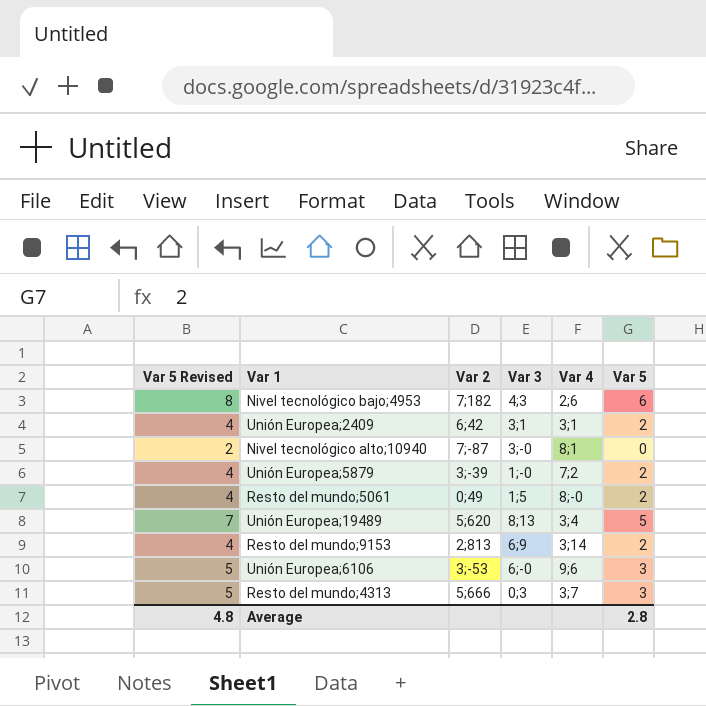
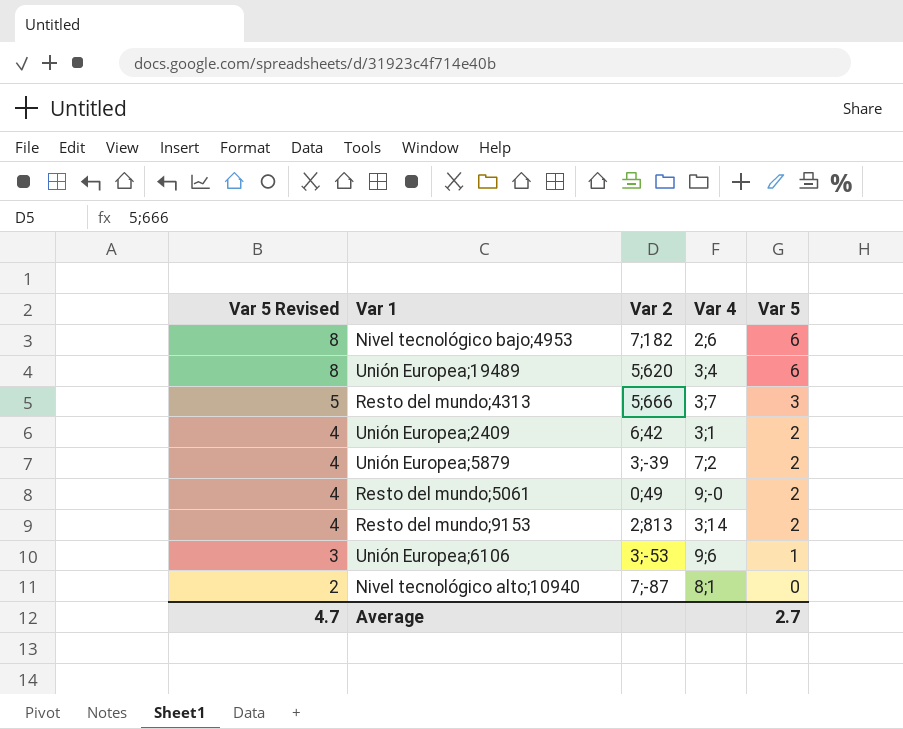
row order: none -> Var 5 Revised descending
column Var 3 | position: 4 -> none
Unión Europea;19489 | Var 5 Revised: 7 -> 8
Unión Europea;19489 | Var 5: 5 -> 6
Resto del mundo;5061 | Var 4: 8;-0 -> 9;-0
Unión Europea;6106 | Var 5 Revised: 5 -> 3
Unión Europea;6106 | Var 5: 3 -> 1
Average | Var 5 Revised: 4.8 -> 4.7
Average | Var 5: 2.8 -> 2.7

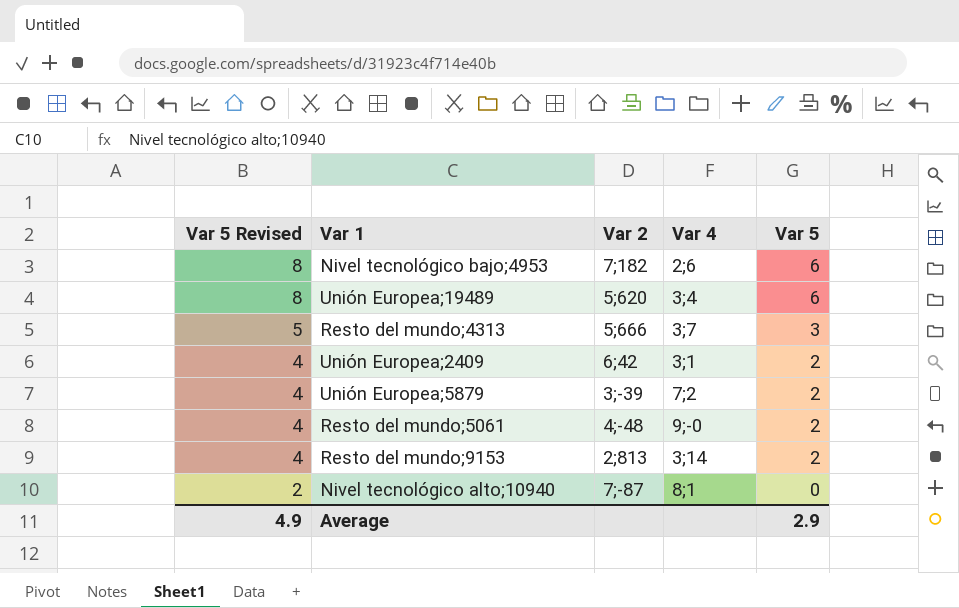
row Unión Europea;6106: 3 | 3;-53 | 9;6 | 1 -> none
Resto del mundo;5061 | Var 2: 0;49 -> 4;-48
Average | Var 5 Revised: 4.7 -> 4.9
Average | Var 5: 2.7 -> 2.9

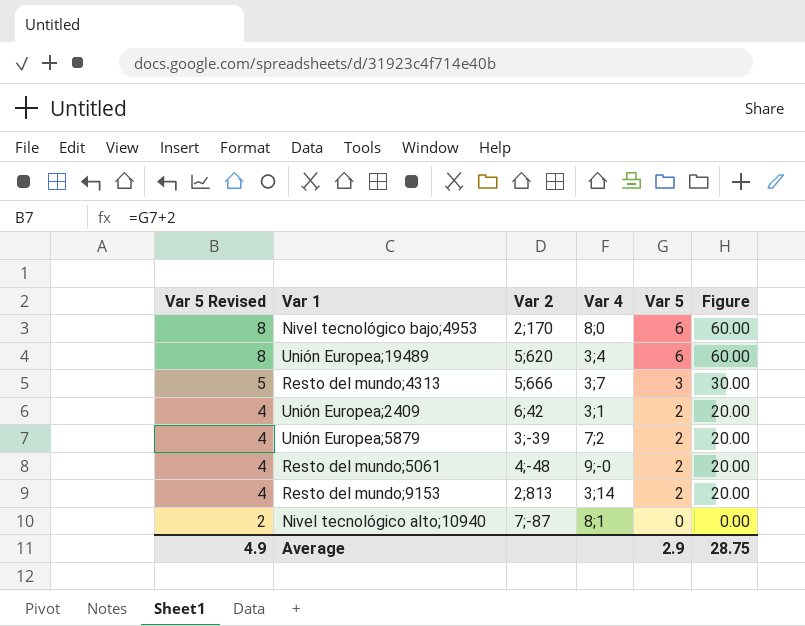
column Figure | formula: none -> [Var 5] * 10
Nivel tecnológico bajo;4953 | Var 2: 7;182 -> 2;170
Nivel tecnológico bajo;4953 | Var 4: 2;6 -> 8;0

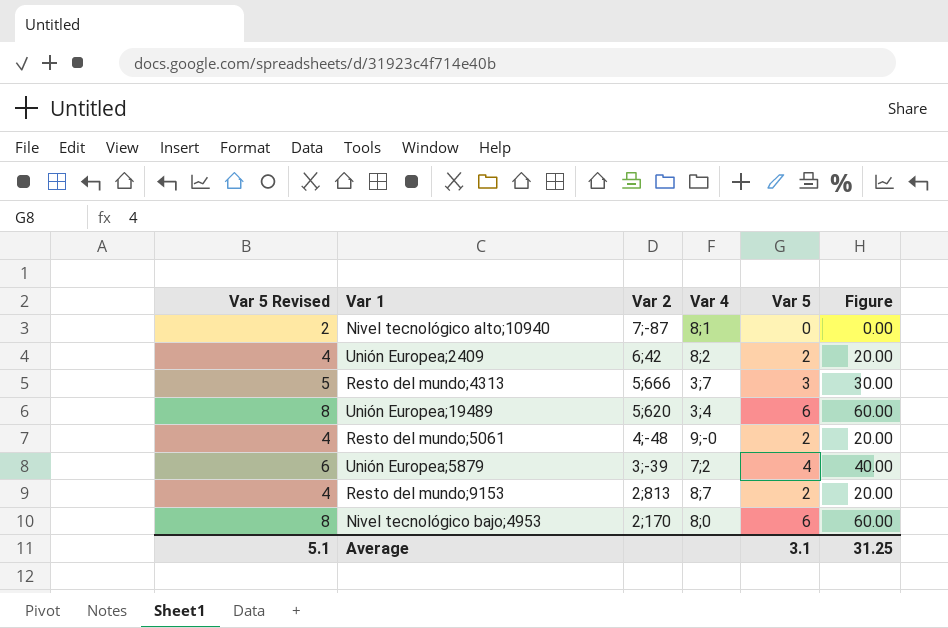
row order: Var 5 Revised descending -> Var 2 descending
Unión Europea;2409 | Var 4: 3;1 -> 8;2
Unión Europea;5879 | Var 5 Revised: 4 -> 6
Unión Europea;5879 | Var 5: 2 -> 4
Unión Europea;5879 | Figure: 20.00 -> 40.00
Resto del mundo;9153 | Var 4: 3;14 -> 8;7
Average | Var 5 Revised: 4.9 -> 5.1
Average | Var 5: 2.9 -> 3.1
Average | Figure: 28.75 -> 31.25

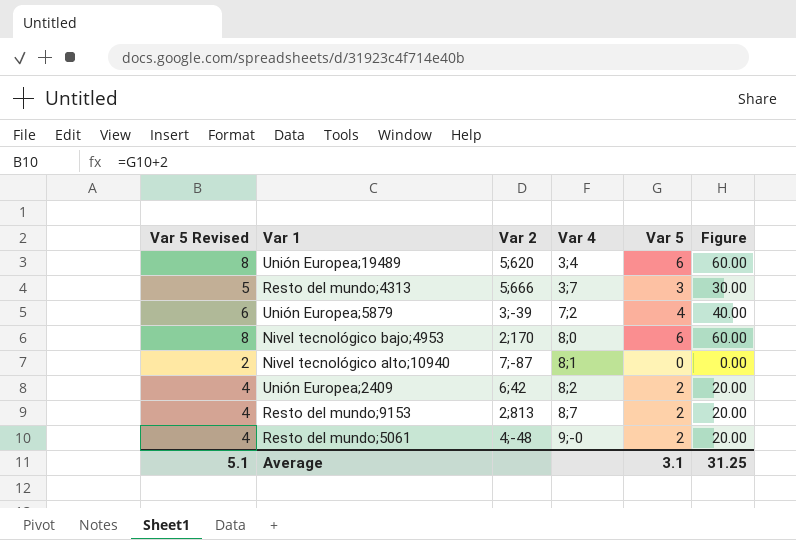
row order: Var 2 descending -> Var 4 ascending

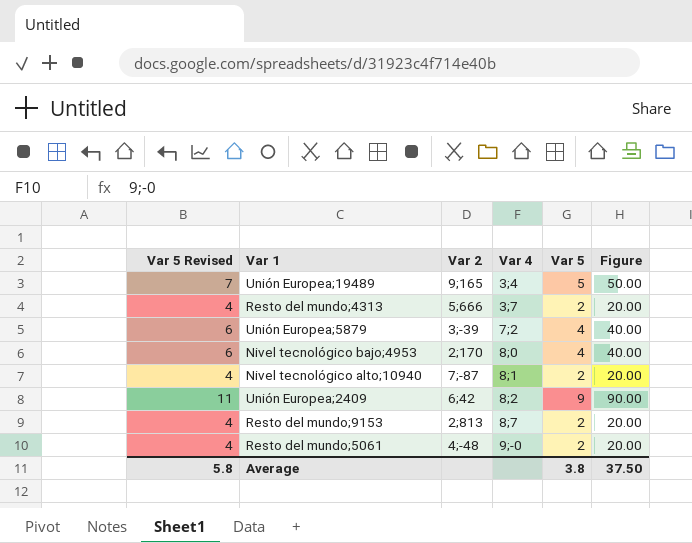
Unión Europea;19489 | Var 5 Revised: 8 -> 7
Unión Europea;19489 | Var 2: 5;620 -> 9;165
Unión Europea;19489 | Var 5: 6 -> 5
Unión Europea;19489 | Figure: 60.00 -> 50.00
Resto del mundo;4313 | Var 5 Revised: 5 -> 4
Resto del mundo;4313 | Var 5: 3 -> 2
Resto del mundo;4313 | Figure: 30.00 -> 20.00
Nivel tecnológico bajo;4953 | Var 5 Revised: 8 -> 6
Nivel tecnológico bajo;4953 | Var 5: 6 -> 4
Nivel tecnológico bajo;4953 | Figure: 60.00 -> 40.00
Nivel tecnológico alto;10940 | Var 5 Revised: 2 -> 4
Nivel tecnológico alto;10940 | Var 5: 0 -> 2
Nivel tecnológico alto;10940 | Figure: 0.00 -> 20.00
Unión Europea;2409 | Var 5 Revised: 4 -> 11
Unión Europea;2409 | Var 5: 2 -> 9
Unión Europea;2409 | Figure: 20.00 -> 90.00
Average | Var 5 Revised: 5.1 -> 5.8
Average | Var 5: 3.1 -> 3.8
Average | Figure: 31.25 -> 37.50

